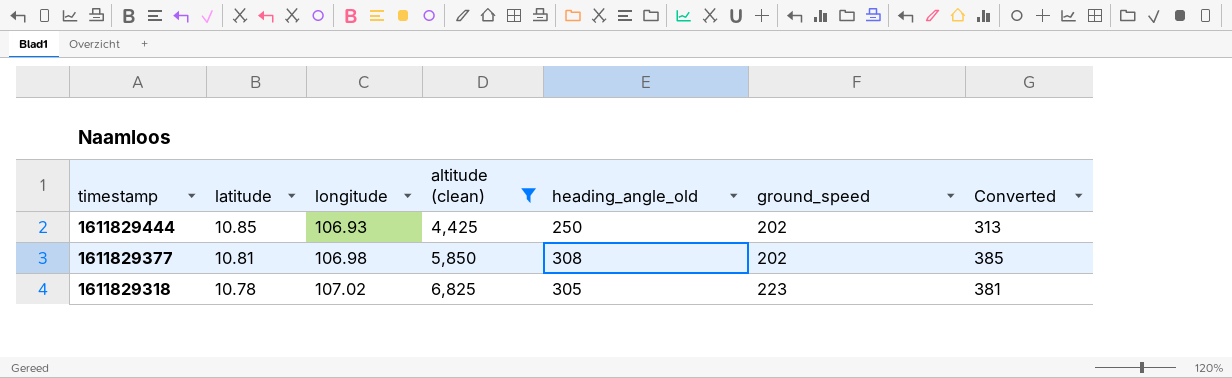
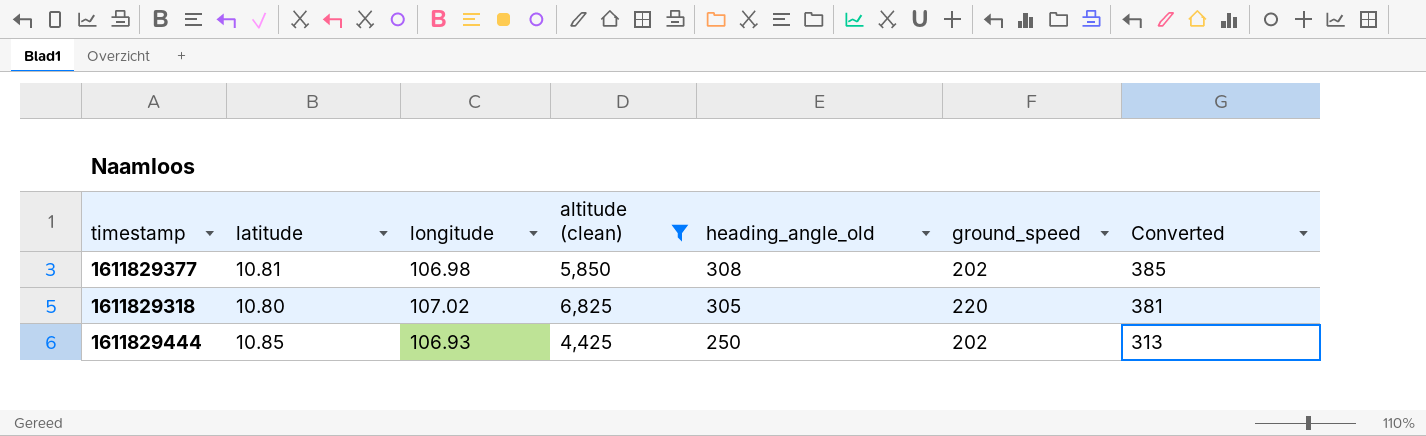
row order: timestamp descending -> heading_angle_old descending
1611829318 | latitude: 10.78 -> 10.80
1611829318 | ground_speed: 223 -> 220

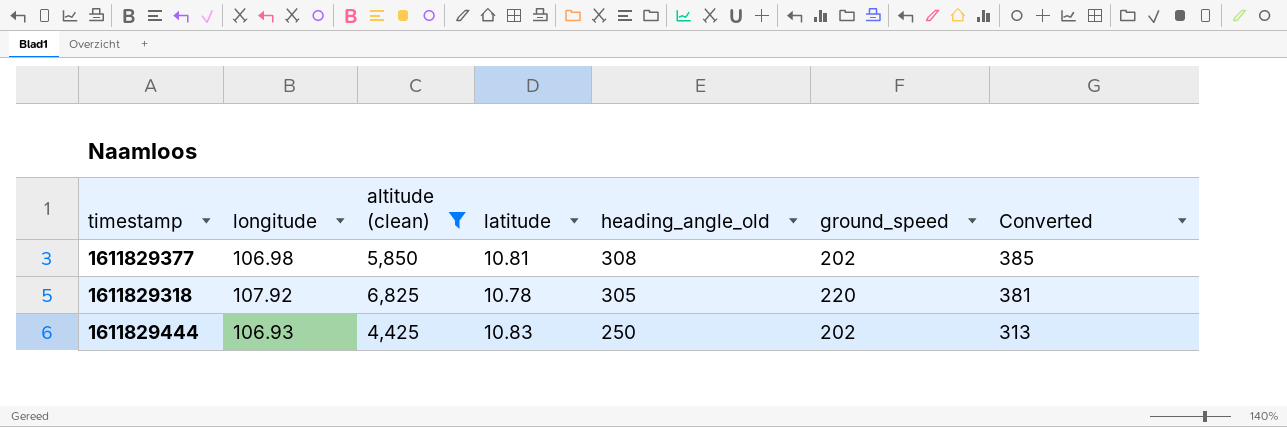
column latitude | position: 2 -> 4
1611829318 | longitude: 107.02 -> 107.92
1611829318 | latitude: 10.80 -> 10.78
1611829444 | latitude: 10.85 -> 10.83

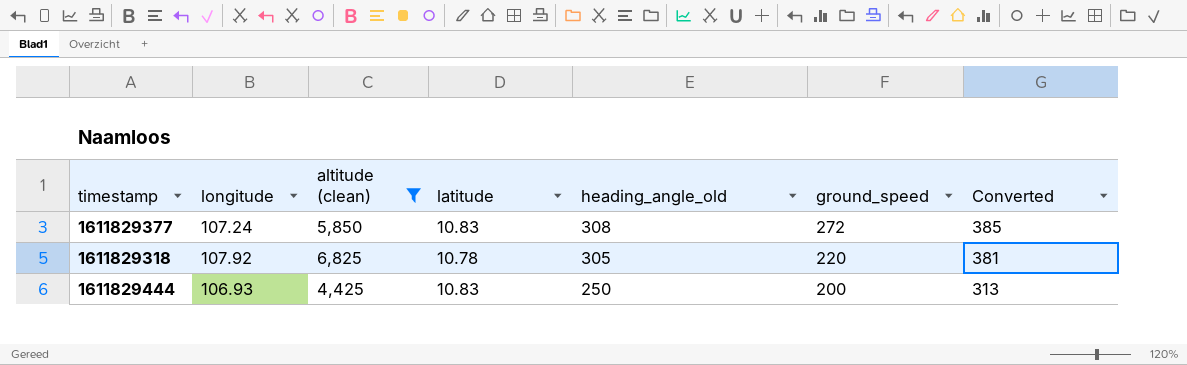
1611829377 | longitude: 106.98 -> 107.24
1611829377 | latitude: 10.81 -> 10.83
1611829377 | ground_speed: 202 -> 272
1611829444 | ground_speed: 202 -> 200

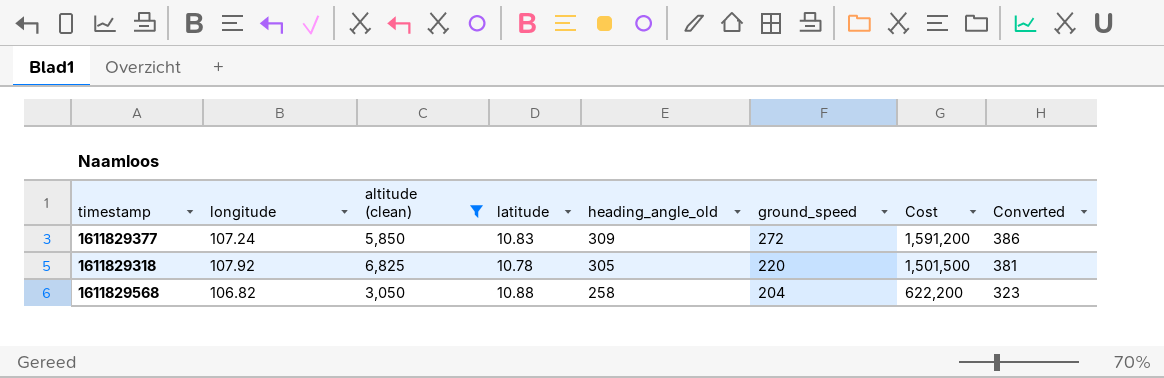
column Cost | formula: none -> [altitude (clean)] * [ground_speed]
row 1611829444: 106.93 | 4,425 | 10.83 | 250 | 200 | 313 -> none
1611829377 | heading_angle_old: 308 -> 309
1611829377 | Converted: 385 -> 386
row 1611829568: none -> 106.82 | 3,050 | 10.88 | 258 | 204 | 622,200 | 323

